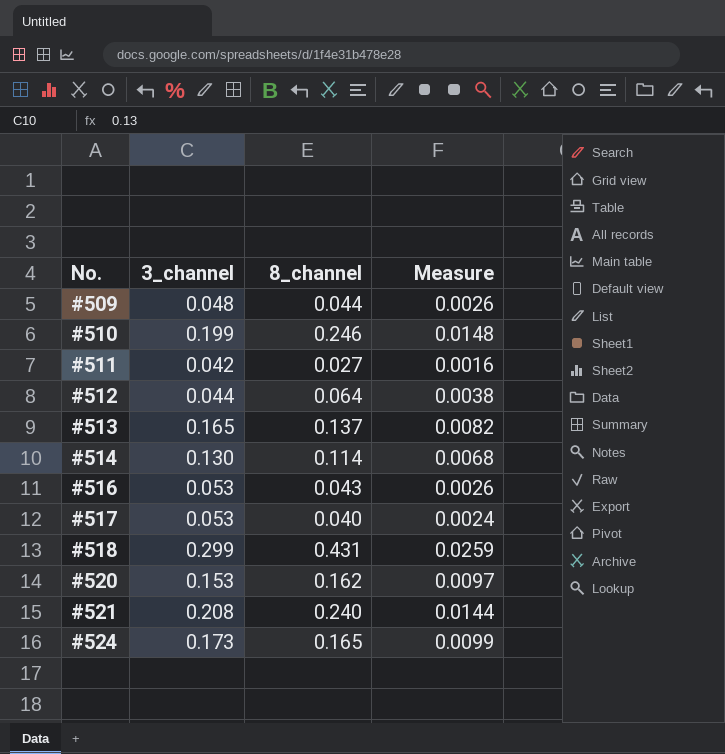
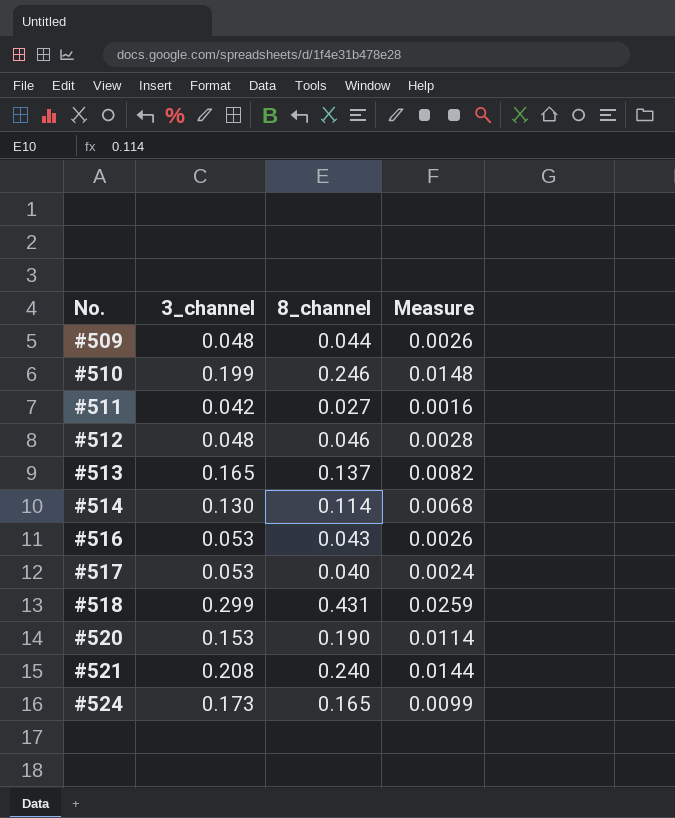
#512 | 3_channel: 0.044 -> 0.048
#512 | 8_channel: 0.064 -> 0.046
#512 | Measure: 0.0038 -> 0.0028
#520 | 8_channel: 0.162 -> 0.190
#520 | Measure: 0.0097 -> 0.0114

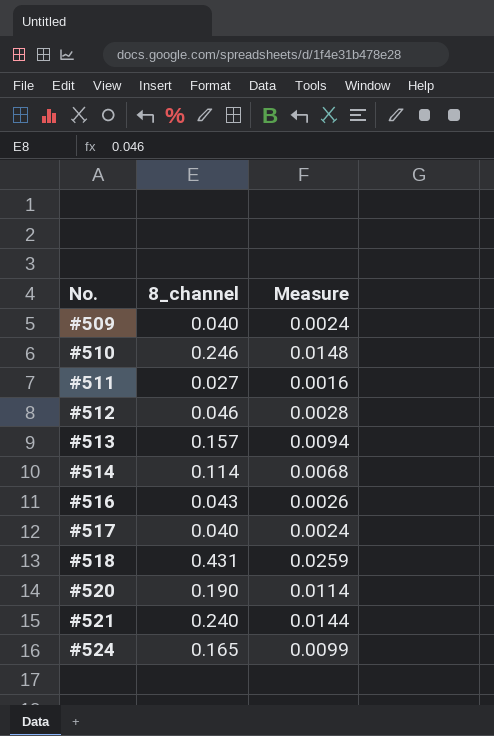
column 3_channel | position: 2 -> none
#509 | 8_channel: 0.044 -> 0.040
#509 | Measure: 0.0026 -> 0.0024
#513 | 8_channel: 0.137 -> 0.157
#513 | Measure: 0.0082 -> 0.0094

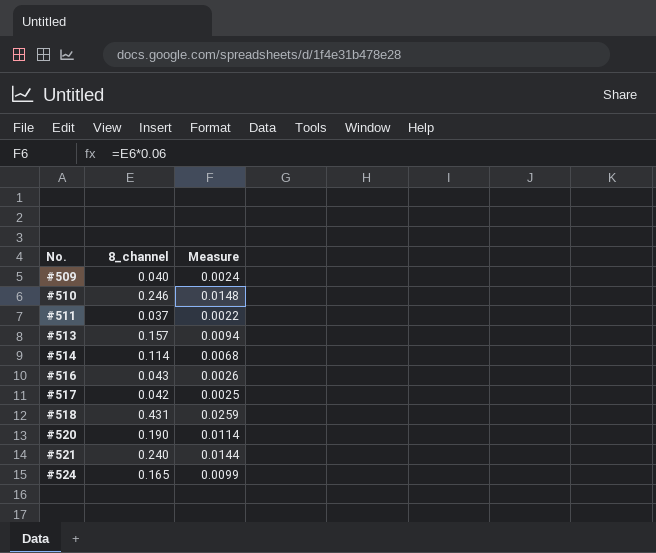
row #512: 0.046 | 0.0028 -> none
#511 | 8_channel: 0.027 -> 0.037
#511 | Measure: 0.0016 -> 0.0022
#517 | 8_channel: 0.040 -> 0.042
#517 | Measure: 0.0024 -> 0.0025

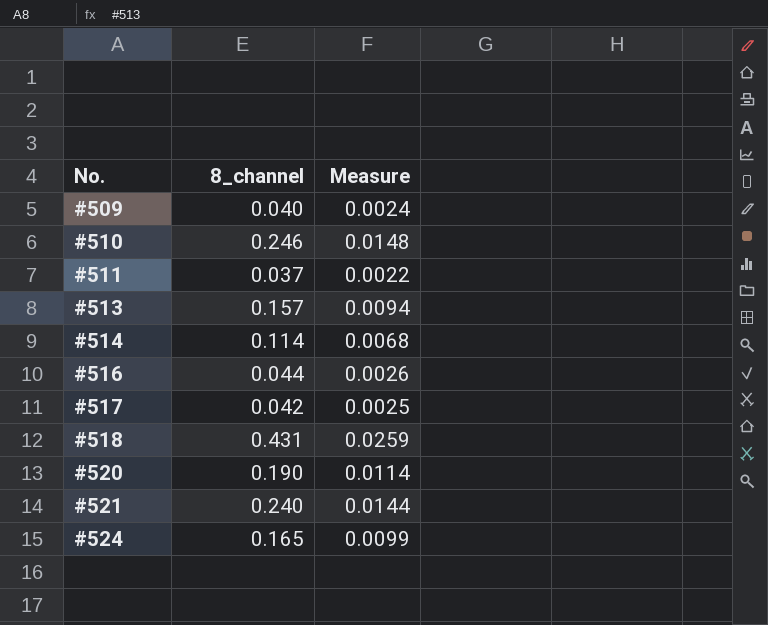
#516 | 8_channel: 0.043 -> 0.044

